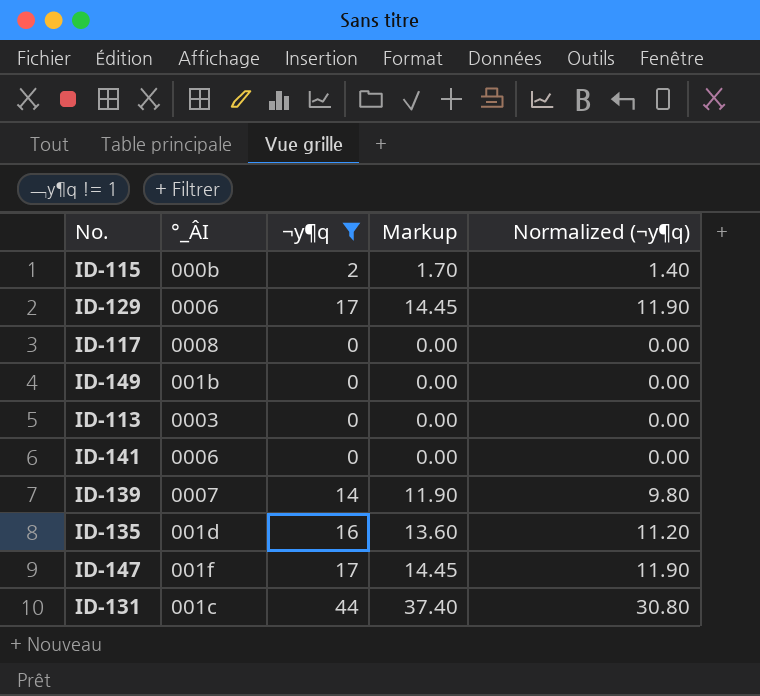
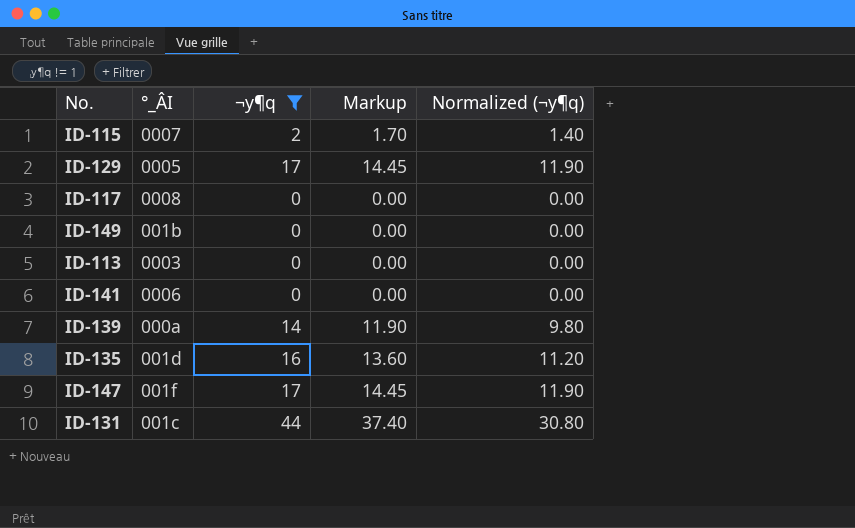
ID-115 | °_ÂI: 000b -> 0007
ID-129 | °_ÂI: 0006 -> 0005
ID-139 | °_ÂI: 0007 -> 000a

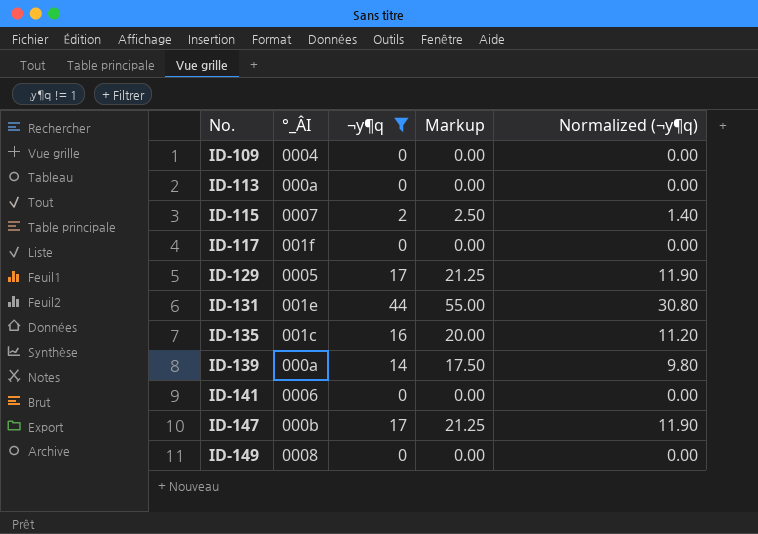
row order: none -> No. ascending
column Markup | formula: [¬y¶q] * 0.85 -> [¬y¶q] * 1.25
row ID-109: none -> 0004 | 0 | 0.00 | 0.00
ID-113 | °_ÂI: 0003 -> 000a
ID-117 | °_ÂI: 0008 -> 001f
ID-131 | °_ÂI: 001c -> 001e
ID-135 | °_ÂI: 001d -> 001c
ID-147 | °_ÂI: 001f -> 000b
ID-149 | °_ÂI: 001b -> 0008

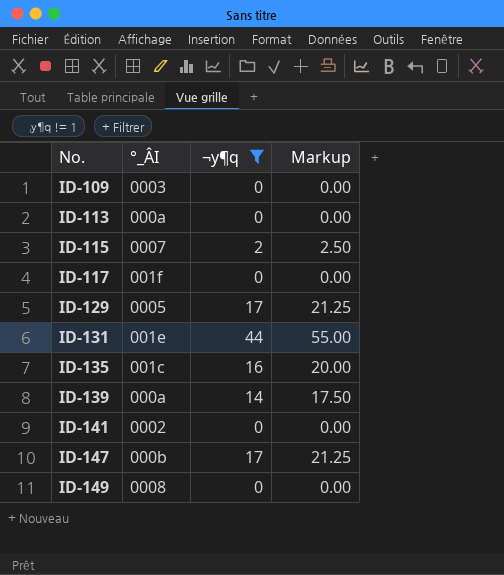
column Normalized (¬y¶q) | formula: [¬y¶q] * 0.7 -> none
ID-109 | °_ÂI: 0004 -> 0003
ID-141 | °_ÂI: 0006 -> 0002

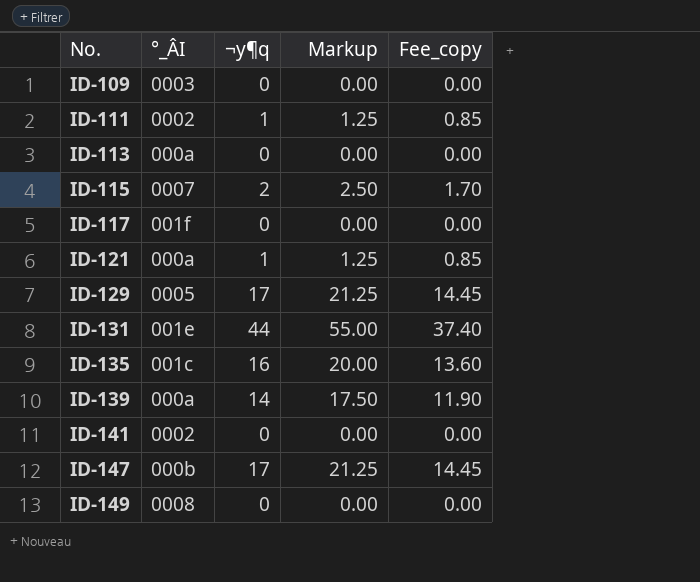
filter: ¬y¶q != 1 -> none
column Fee_copy | formula: none -> [¬y¶q] * 0.85

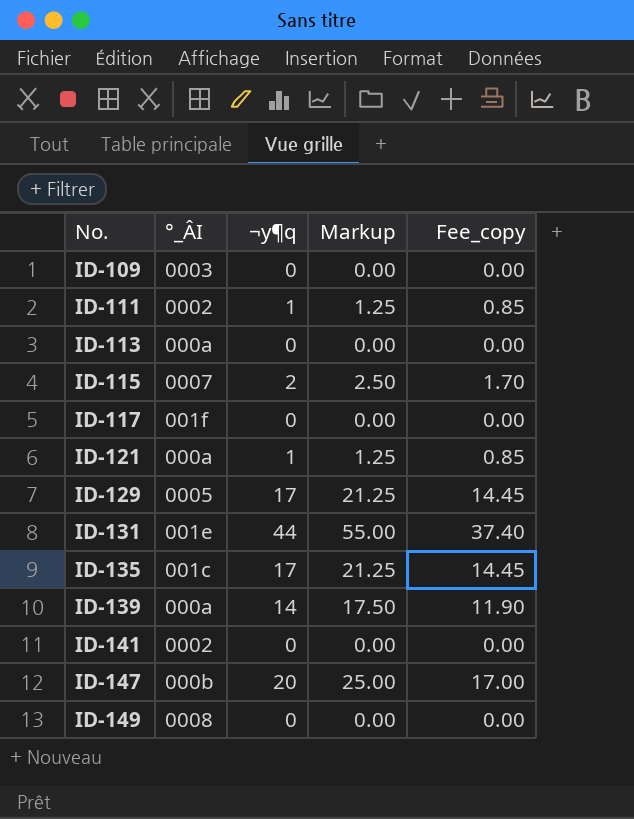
ID-135 | ¬y¶q: 16 -> 17
ID-135 | Markup: 20.00 -> 21.25
ID-135 | Fee_copy: 13.60 -> 14.45
ID-147 | ¬y¶q: 17 -> 20
ID-147 | Markup: 21.25 -> 25.00
ID-147 | Fee_copy: 14.45 -> 17.00

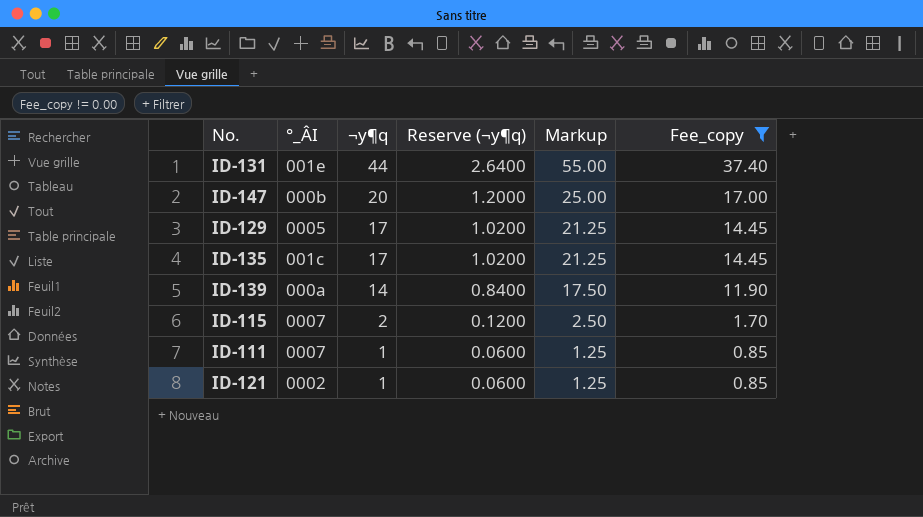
filter: none -> Fee_copy != 0.00
row order: No. ascending -> ¬y¶q descending
column Reserve (¬y¶q) | formula: none -> [¬y¶q] * 0.06
ID-111 | °_ÂI: 0002 -> 0007
ID-121 | °_ÂI: 000a -> 0002

